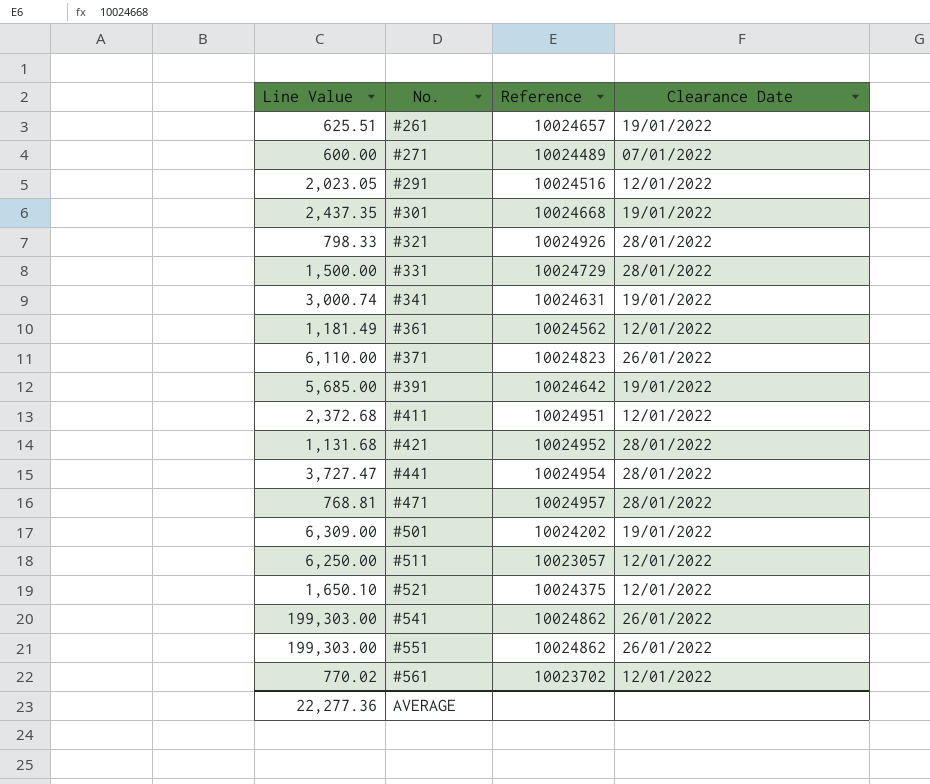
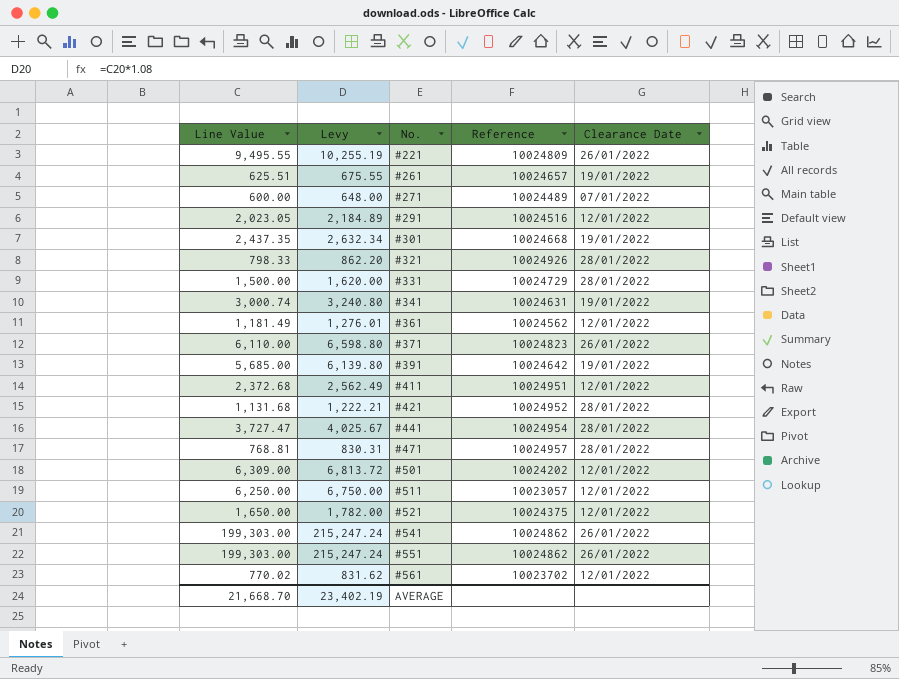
column Levy | formula: none -> [Line Value] * 1.08
row #221: none -> 9,495.55 | 10,255.19 | 10024809 | 26/01/2022
#501 | Clearance Date: 19/01/2022 -> 12/01/2022
#521 | Line Value: 1,650.10 -> 1,650.00
AVERAGE | Line Value: 22,277.36 -> 21,668.70

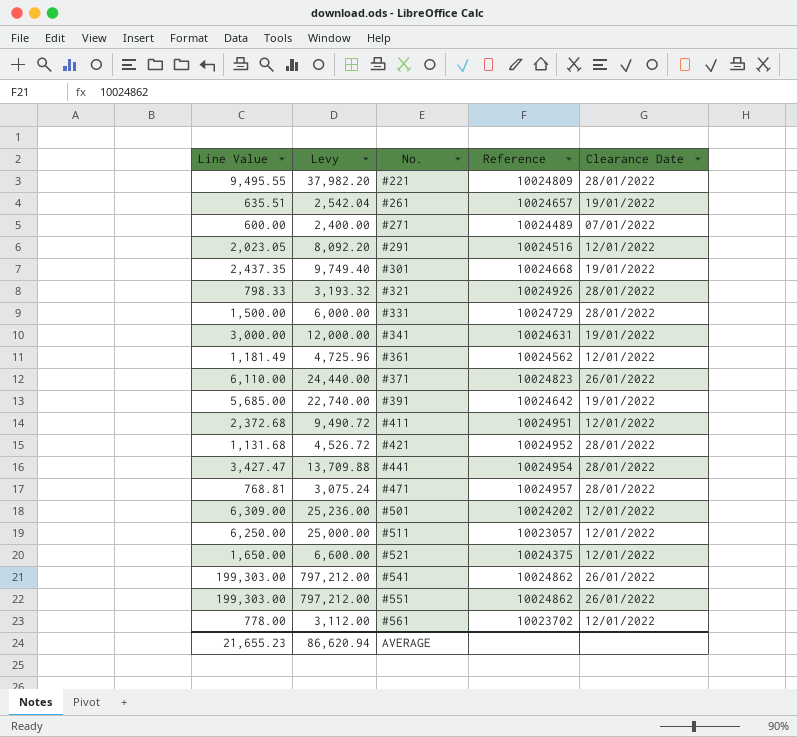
column Levy | formula: [Line Value] * 1.08 -> [Line Value] * 4
#221 | Clearance Date: 26/01/2022 -> 28/01/2022
#261 | Line Value: 625.51 -> 635.51
#341 | Line Value: 3,000.74 -> 3,000.00
#441 | Line Value: 3,727.47 -> 3,427.47
#561 | Line Value: 770.02 -> 778.00
AVERAGE | Line Value: 21,668.70 -> 21,655.23
AVERAGE | Levy: 23,402.19 -> 86,620.94

